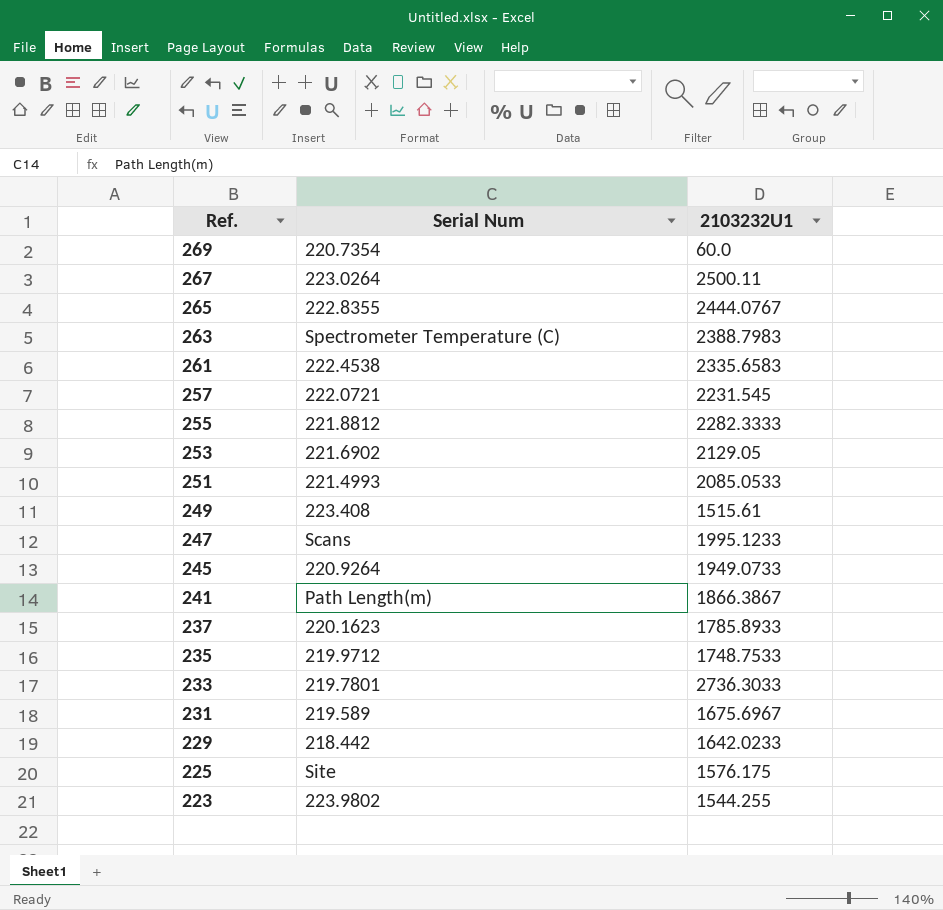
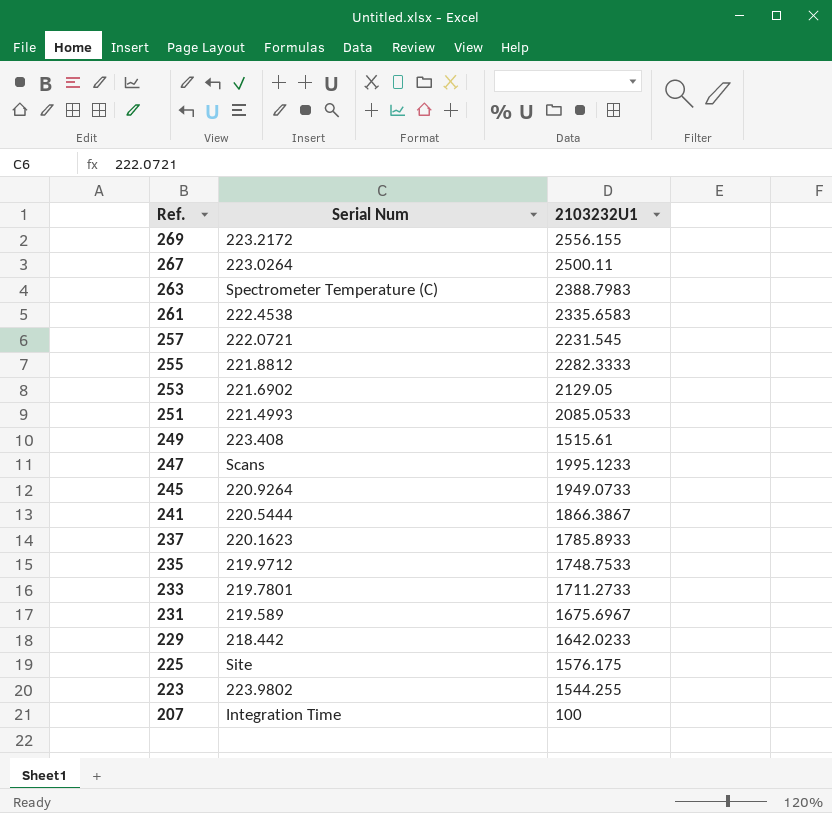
row 265: 222.8355 | 2444.0767 -> none
269 | Serial Num: 220.7354 -> 223.2172
269 | 2103232U1: 60.0 -> 2556.155
241 | Serial Num: Path Length(m) -> 220.5444
233 | 2103232U1: 2736.3033 -> 1711.2733
row 207: none -> Integration Time | 100

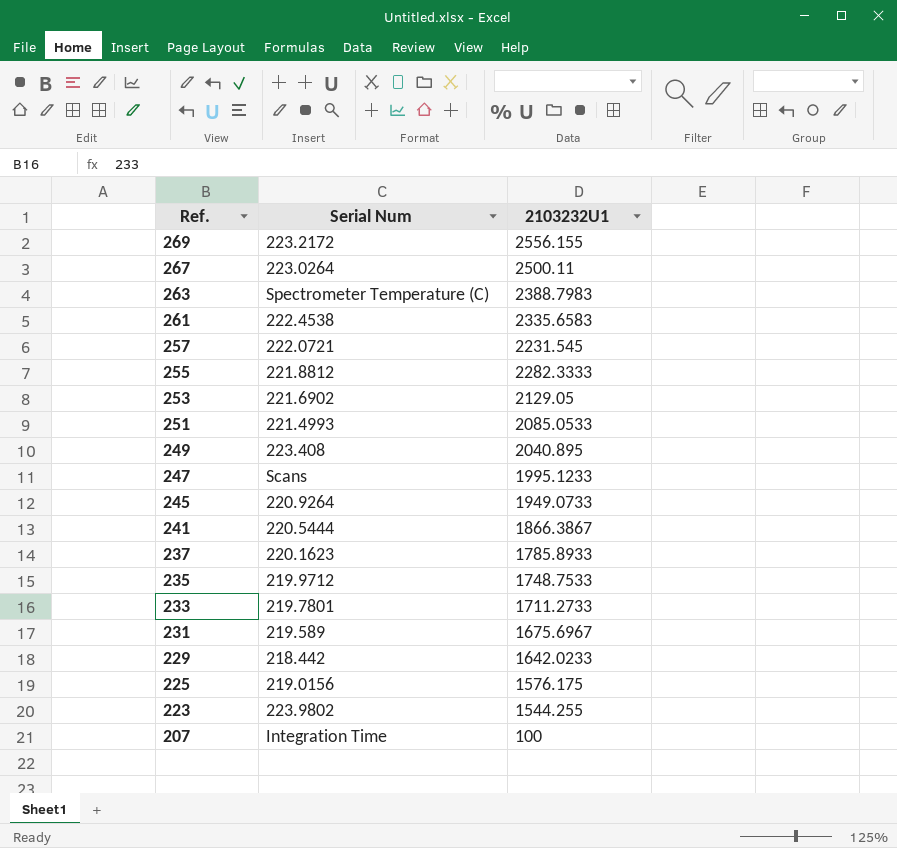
249 | 2103232U1: 1515.61 -> 2040.895
225 | Serial Num: Site -> 219.0156

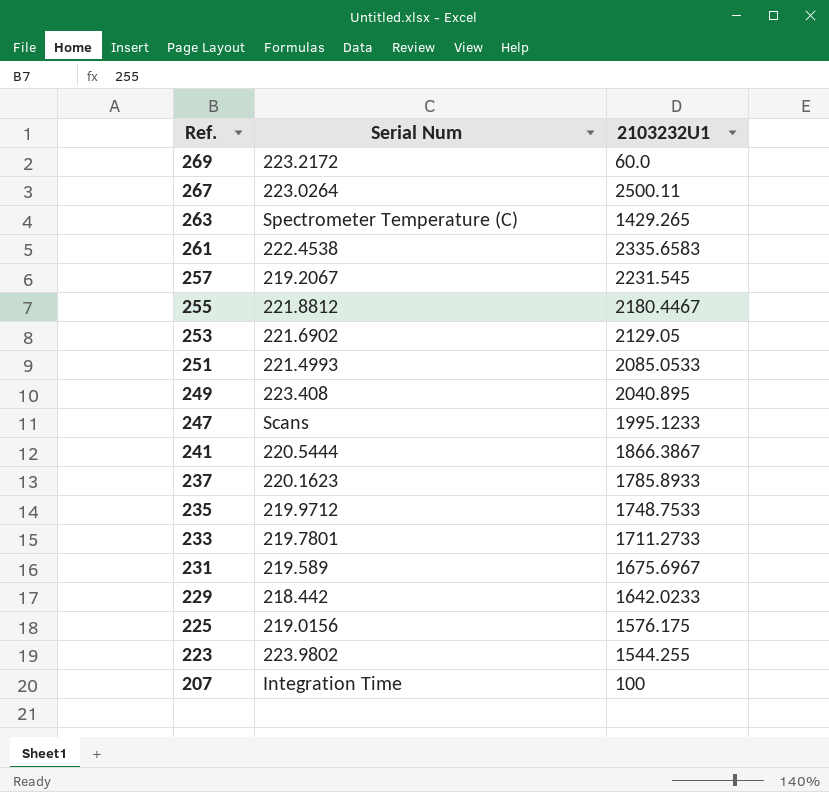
row 245: 220.9264 | 1949.0733 -> none
269 | 2103232U1: 2556.155 -> 60.0
263 | 2103232U1: 2388.7983 -> 1429.265
257 | Serial Num: 222.0721 -> 219.2067
255 | 2103232U1: 2282.3333 -> 2180.4467

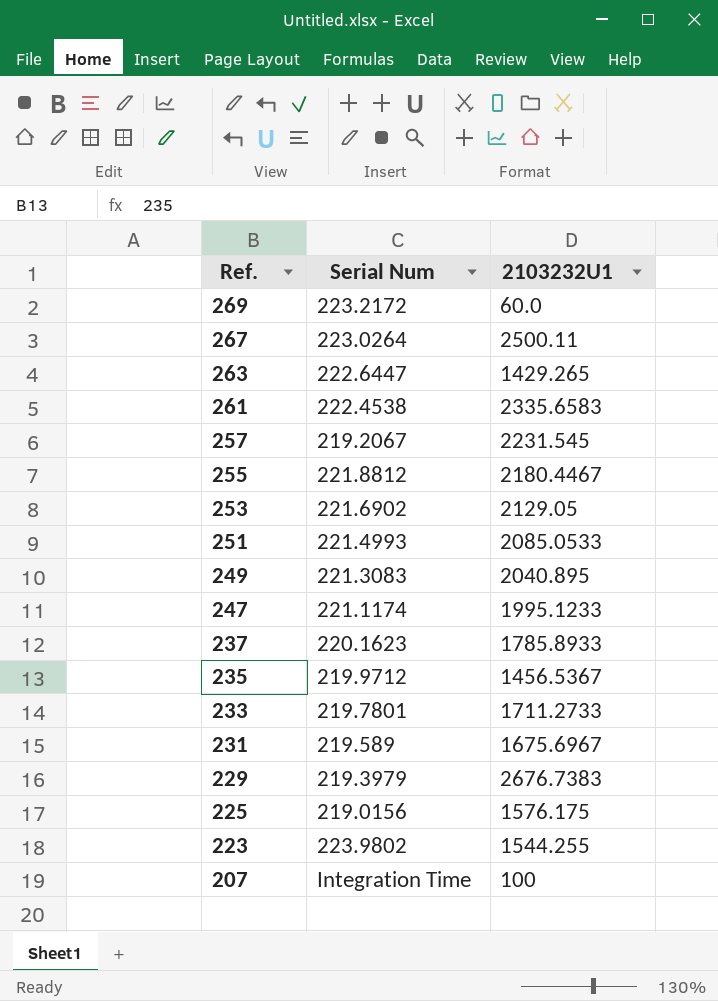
row 241: 220.5444 | 1866.3867 -> none
263 | Serial Num: Spectrometer Temperature (C) -> 222.6447
249 | Serial Num: 223.408 -> 221.3083
247 | Serial Num: Scans -> 221.1174
235 | 2103232U1: 1748.7533 -> 1456.5367
229 | Serial Num: 218.442 -> 219.3979
229 | 2103232U1: 1642.0233 -> 2676.7383

